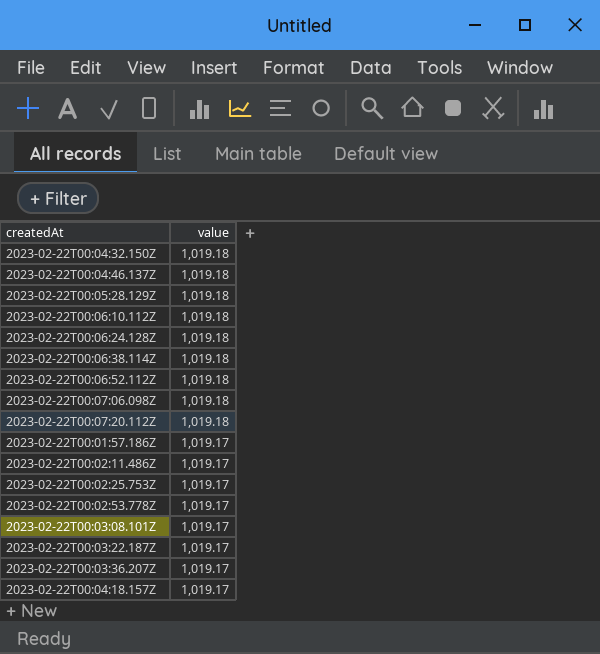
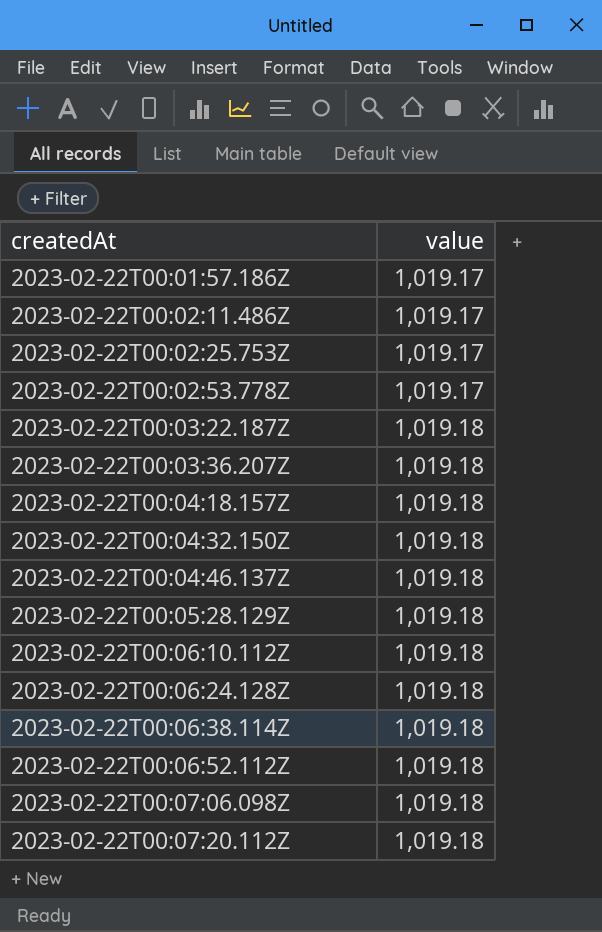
row order: value descending -> createdAt ascending
row 2023-02-22T00:03:08.101Z: 1,019.17 -> none
2023-02-22T00:03:22.187Z | value: 1,019.17 -> 1,019.18
2023-02-22T00:03:36.207Z | value: 1,019.17 -> 1,019.18
2023-02-22T00:04:18.157Z | value: 1,019.17 -> 1,019.18

